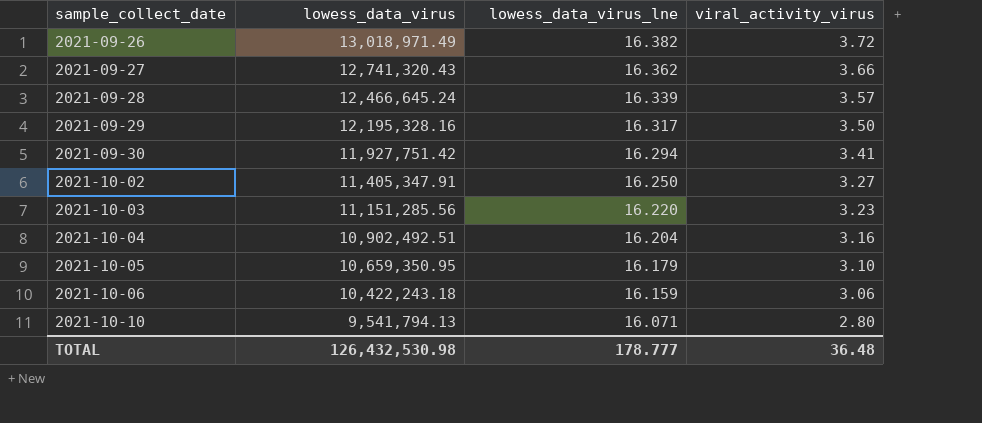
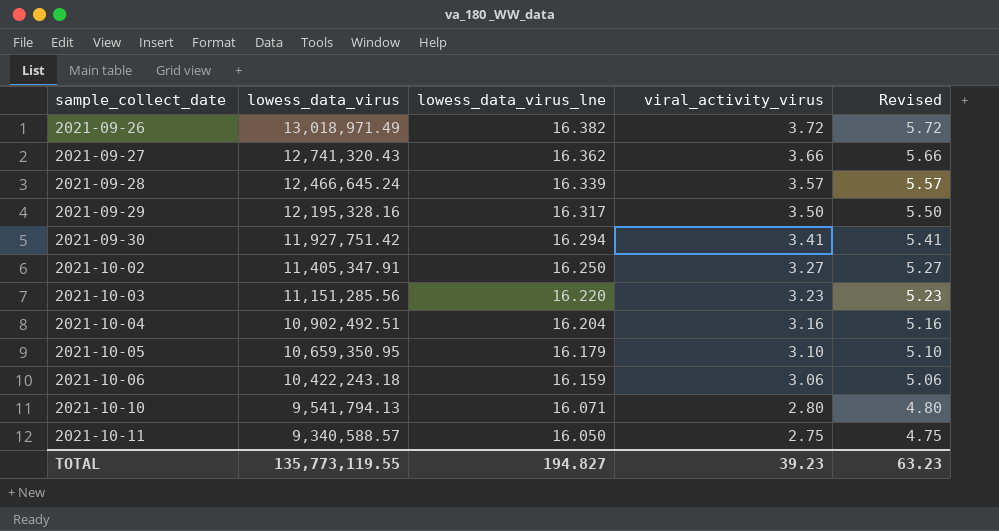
column Revised | formula: none -> [viral_activity_virus] + 2
row 2021-10-11: none -> 9,340,588.57 | 16.050 | 2.75 | 4.75
TOTAL | lowess_data_virus: 126,432,530.98 -> 135,773,119.55
TOTAL | lowess_data_virus_lne: 178.777 -> 194.827
TOTAL | viral_activity_virus: 36.48 -> 39.23

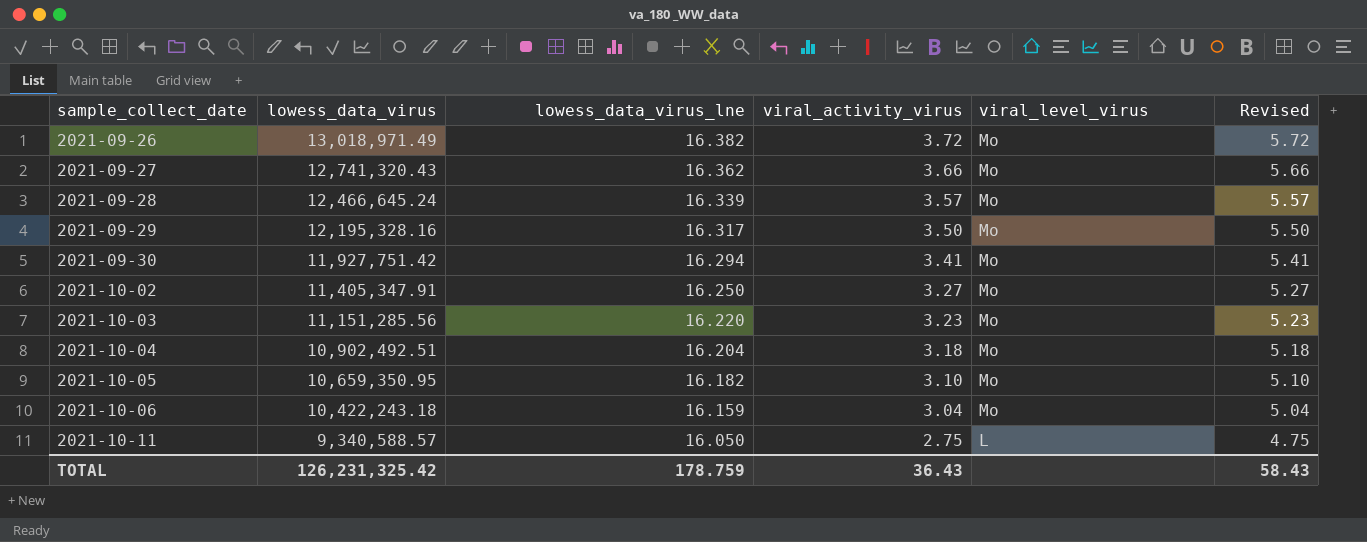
column viral_level_virus | position: none -> 5
row 2021-10-10: 9,541,794.13 | 16.071 | 2.80 | 4.80 -> none
2021-10-04 | viral_activity_virus: 3.16 -> 3.18
2021-10-04 | Revised: 5.16 -> 5.18
2021-10-05 | lowess_data_virus_lne: 16.179 -> 16.182
2021-10-06 | viral_activity_virus: 3.06 -> 3.04
2021-10-06 | Revised: 5.06 -> 5.04
TOTAL | lowess_data_virus: 135,773,119.55 -> 126,231,325.42
TOTAL | lowess_data_virus_lne: 194.827 -> 178.759
TOTAL | viral_activity_virus: 39.23 -> 36.43
TOTAL | Revised: 63.23 -> 58.43

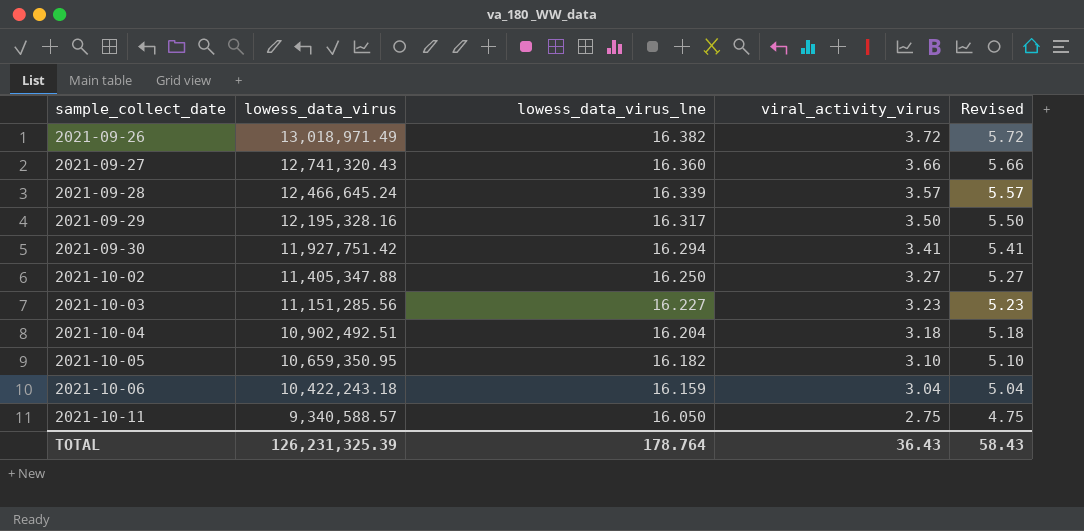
column viral_level_virus | position: 5 -> none
2021-09-27 | lowess_data_virus_lne: 16.362 -> 16.360
2021-10-02 | lowess_data_virus: 11,405,347.91 -> 11,405,347.88
2021-10-03 | lowess_data_virus_lne: 16.220 -> 16.227
TOTAL | lowess_data_virus: 126,231,325.42 -> 126,231,325.39
TOTAL | lowess_data_virus_lne: 178.759 -> 178.764

